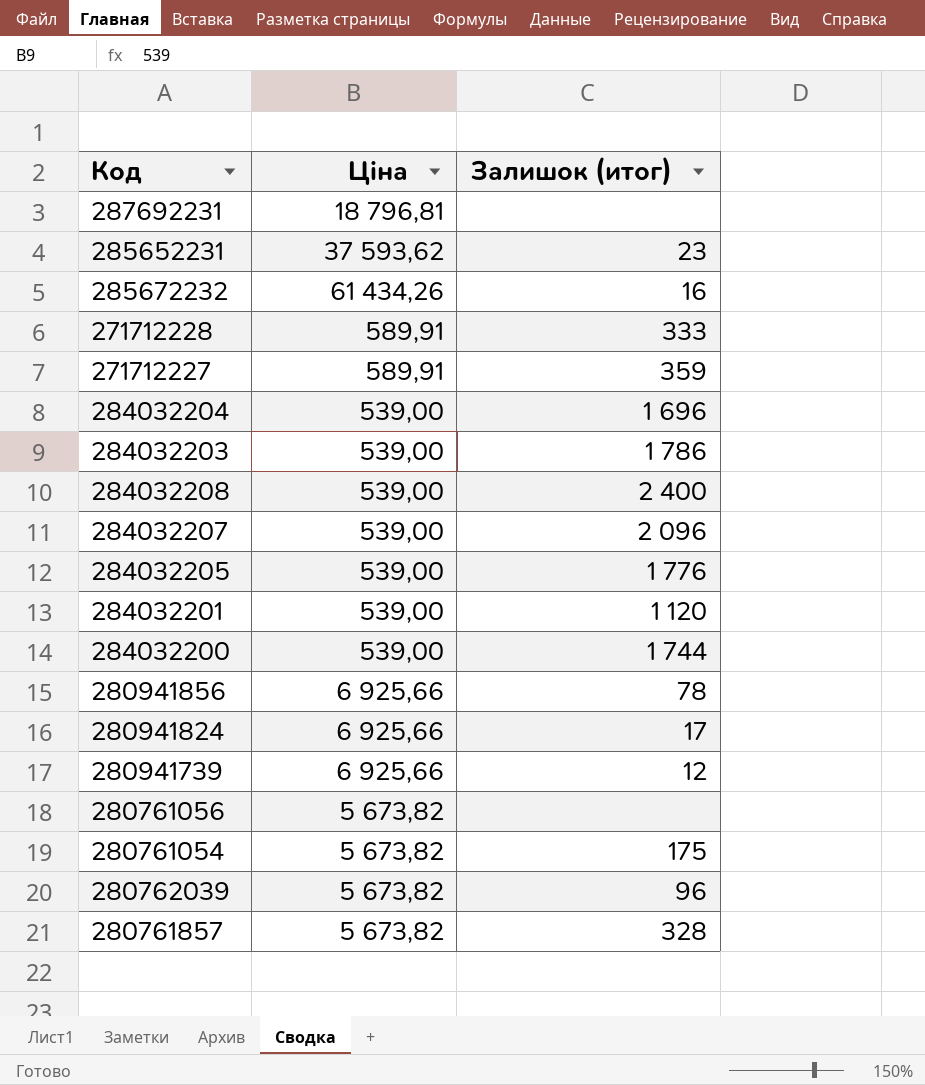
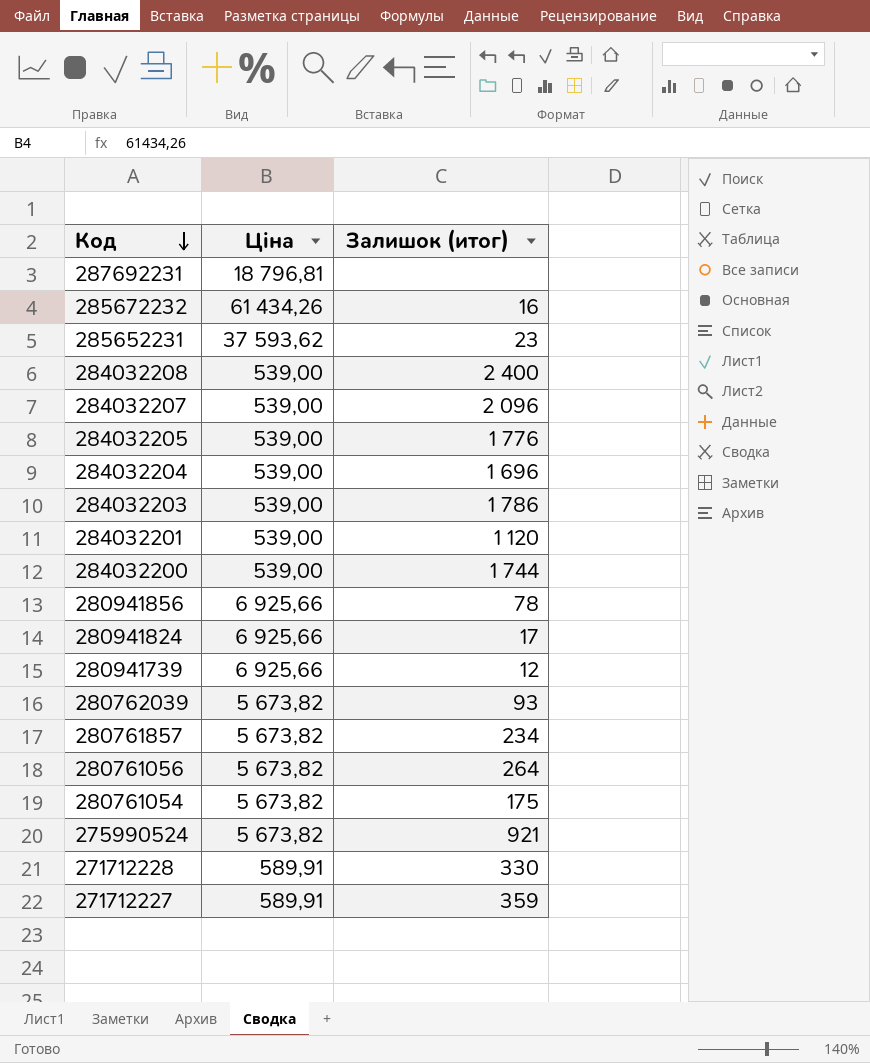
row order: none -> Код descending
280762039 | Залишок (итог): 96 -> 93
280761857 | Залишок (итог): 328 -> 234
280761056 | Залишок (итог): none -> 264
row 275990524: none -> 5 673,82 | 921
271712228 | Залишок (итог): 333 -> 330

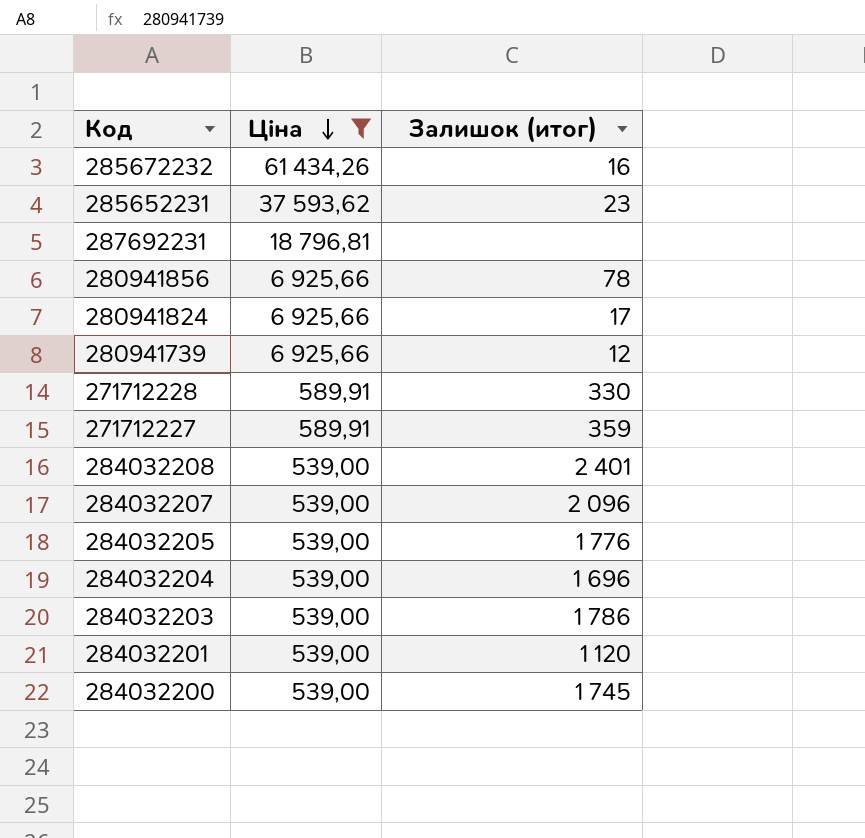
filter: none -> Ціна != 5 673,82
row order: Код descending -> Ціна descending
284032208 | Залишок (итог): 2 400 -> 2 401
284032200 | Залишок (итог): 1 744 -> 1 745

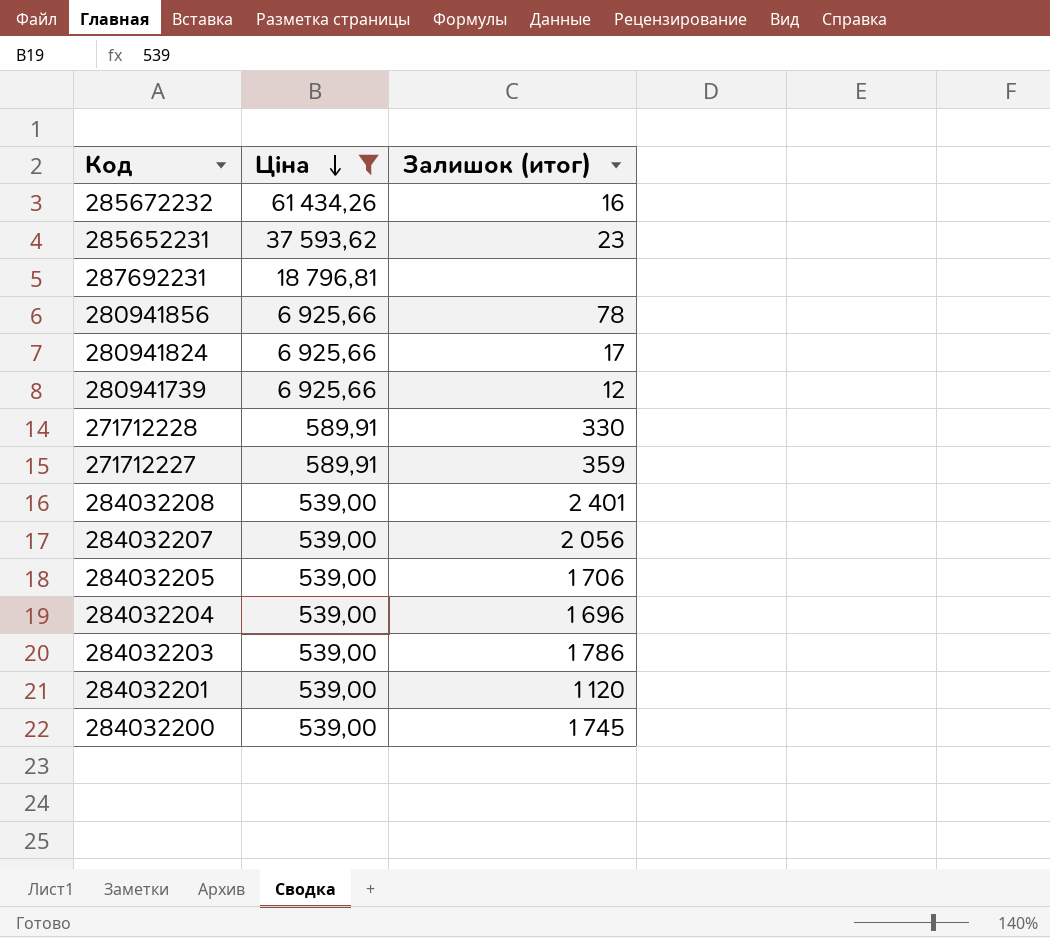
284032207 | Залишок (итог): 2 096 -> 2 056
284032205 | Залишок (итог): 1 776 -> 1 706

